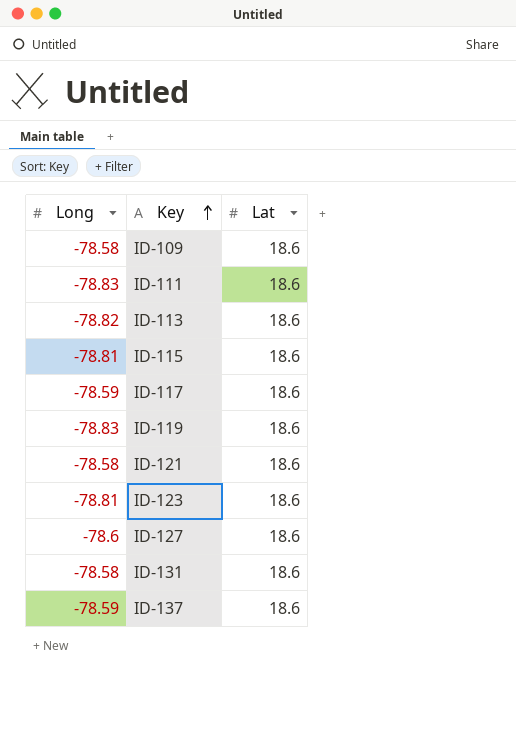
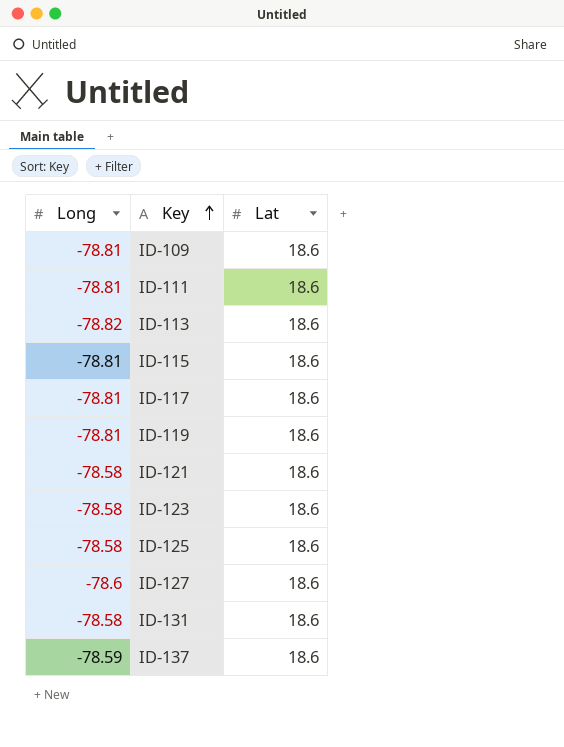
ID-109 | Long: -78.58 -> -78.81
ID-111 | Long: -78.83 -> -78.81
ID-117 | Long: -78.59 -> -78.81
ID-119 | Long: -78.83 -> -78.81
ID-123 | Long: -78.81 -> -78.58
row ID-125: none -> -78.58 | 18.6

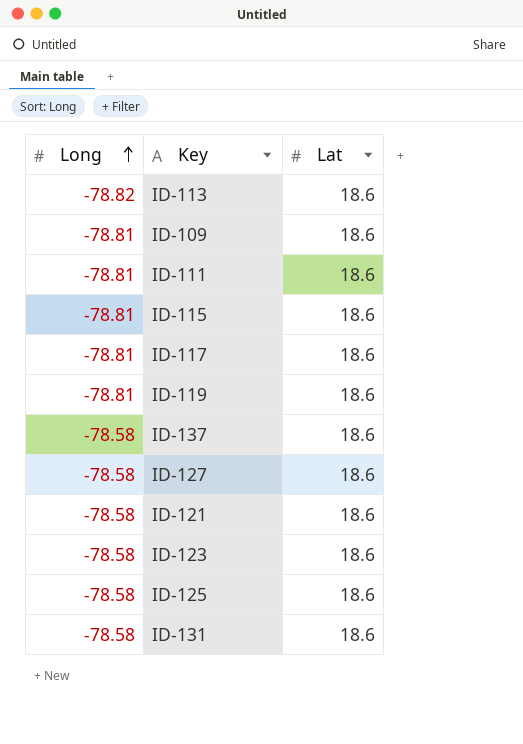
row order: Key ascending -> Long ascending
ID-137 | Long: -78.59 -> -78.58
ID-127 | Long: -78.6 -> -78.58

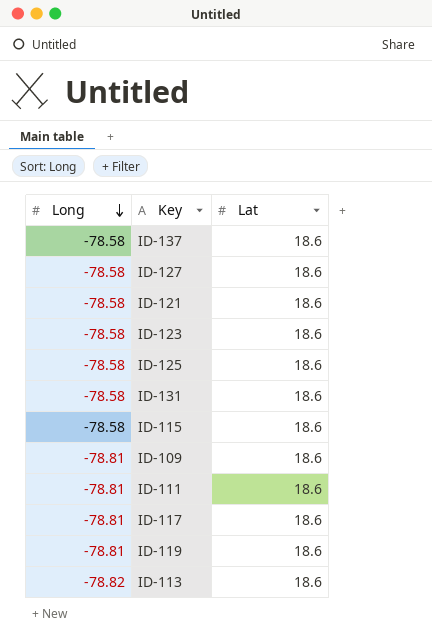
row order: Long ascending -> Long descending
ID-115 | Long: -78.81 -> -78.58

